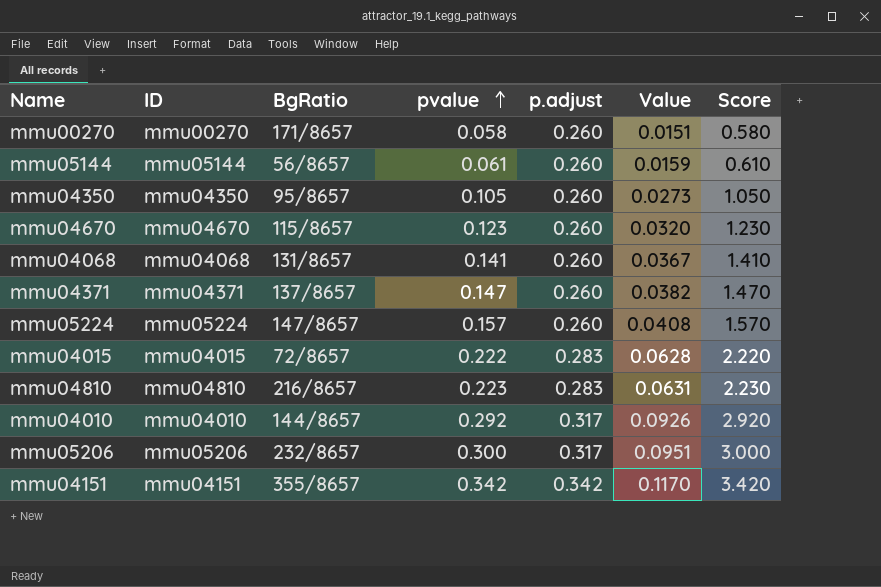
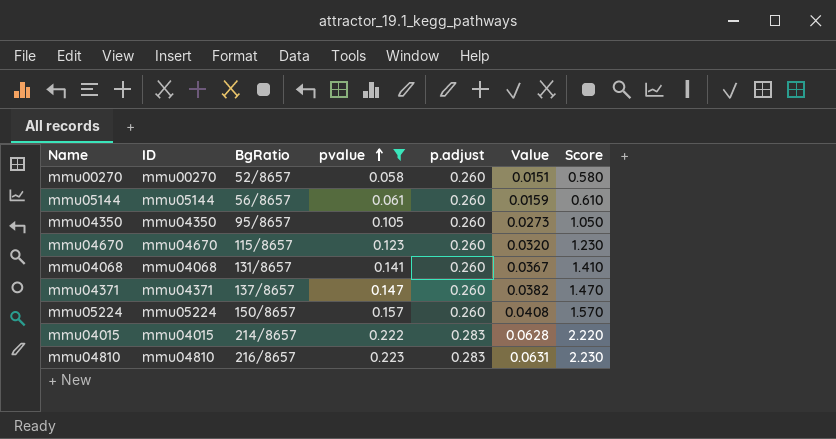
filter: none -> pvalue <= 0.223
mmu00270 | BgRatio: 171/8657 -> 52/8657
mmu05224 | BgRatio: 147/8657 -> 150/8657
mmu04015 | BgRatio: 72/8657 -> 214/8657

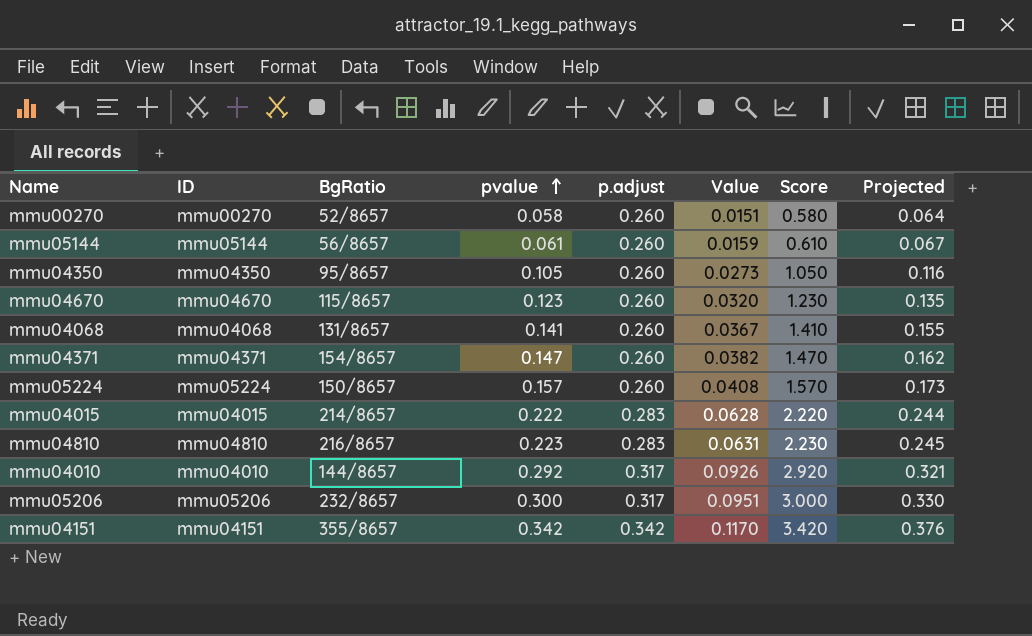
filter: pvalue <= 0.223 -> none
column Projected | formula: none -> [pvalue] * 1.1
mmu04371 | BgRatio: 137/8657 -> 154/8657

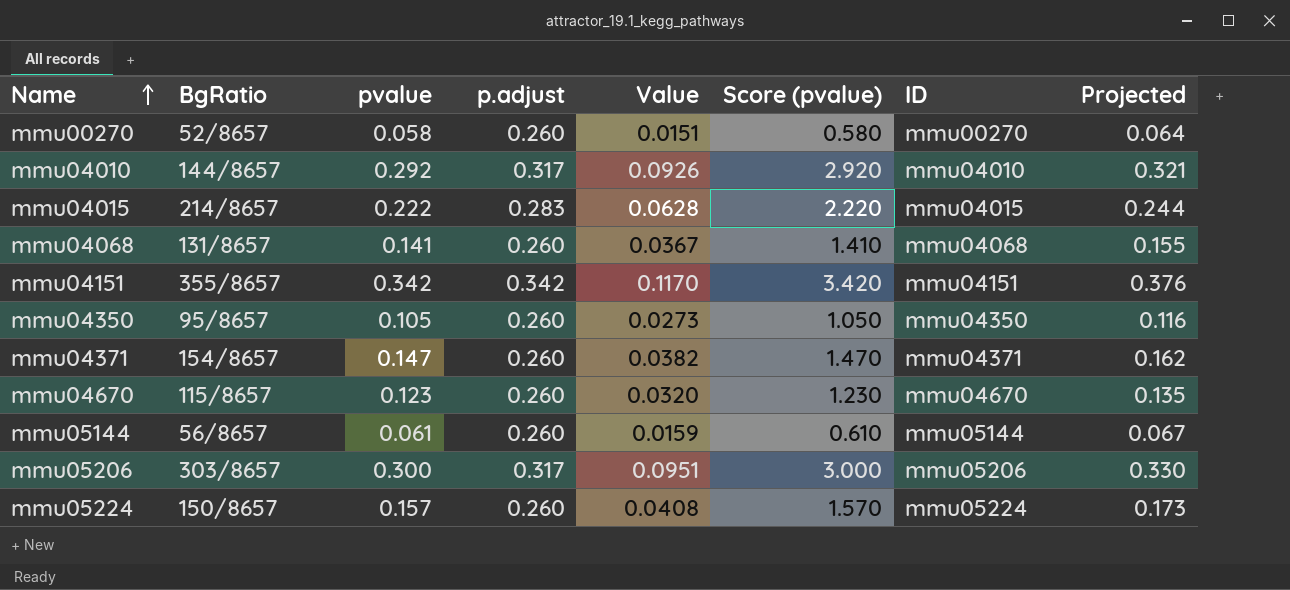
row order: pvalue ascending -> Name ascending
column name: Score -> Score (pvalue)
column ID | position: 2 -> 7
row mmu04810: mmu04810 | 216/8657 | 0.223 | 0.283 | 0.0631 | 2.230 | 0.245 -> none
mmu05206 | BgRatio: 232/8657 -> 303/8657

